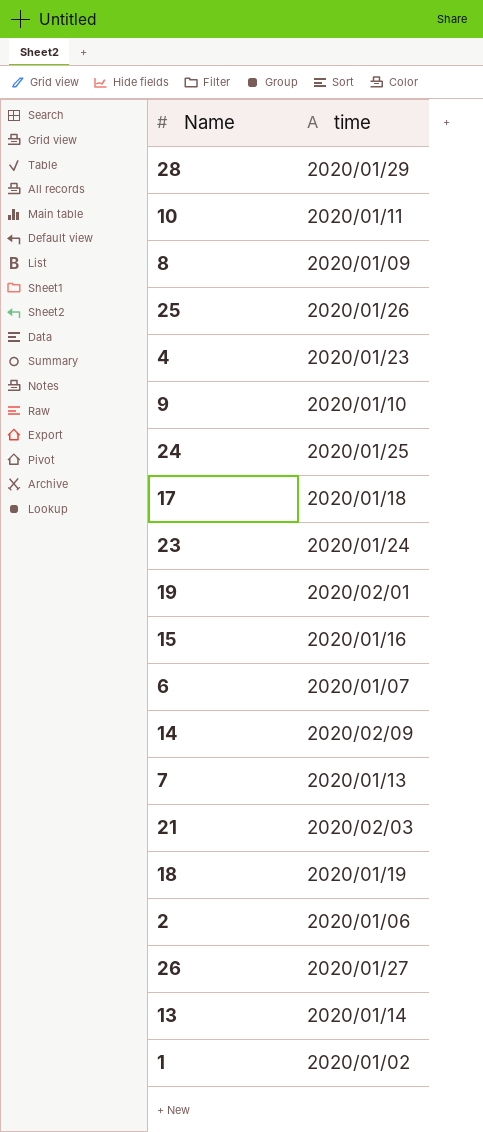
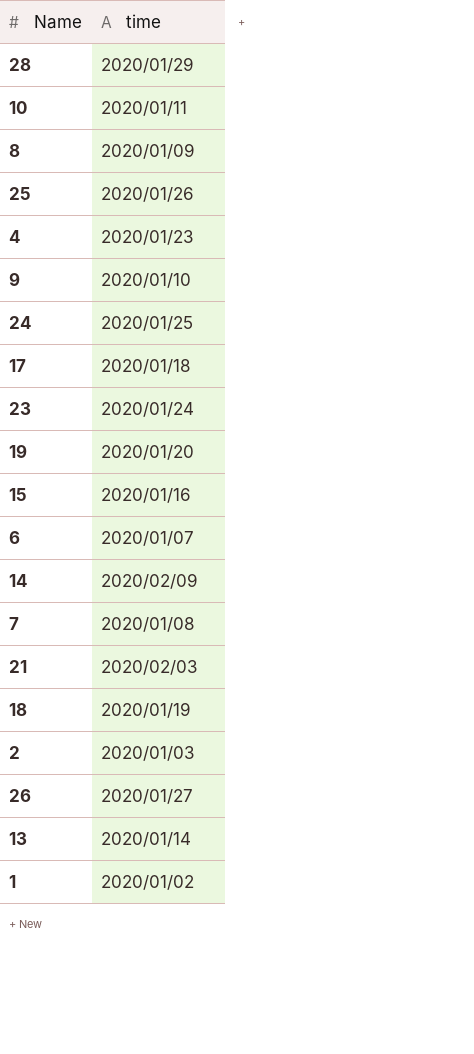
19 | time: 2020/02/01 -> 2020/01/20
7 | time: 2020/01/13 -> 2020/01/08
2 | time: 2020/01/06 -> 2020/01/03

